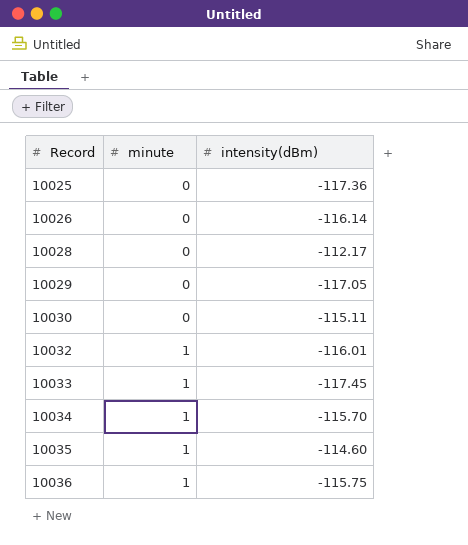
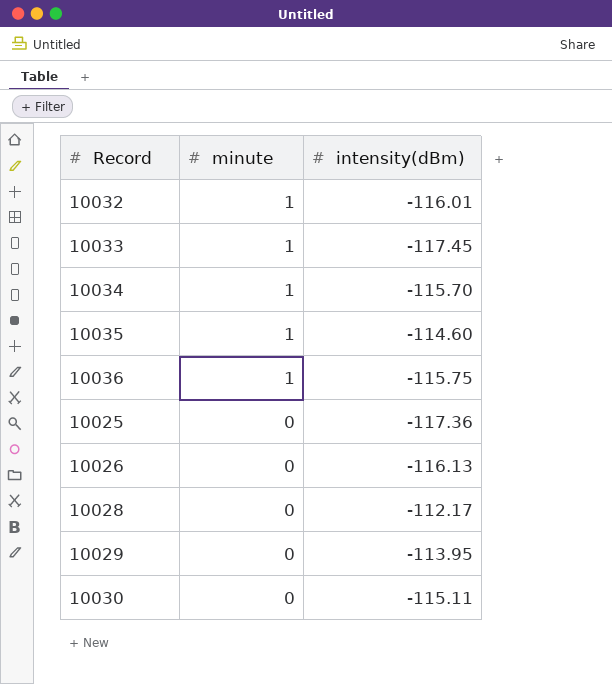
row order: Record ascending -> minute descending
10026 | intensity(dBm): -116.14 -> -116.13
10029 | intensity(dBm): -117.05 -> -113.95

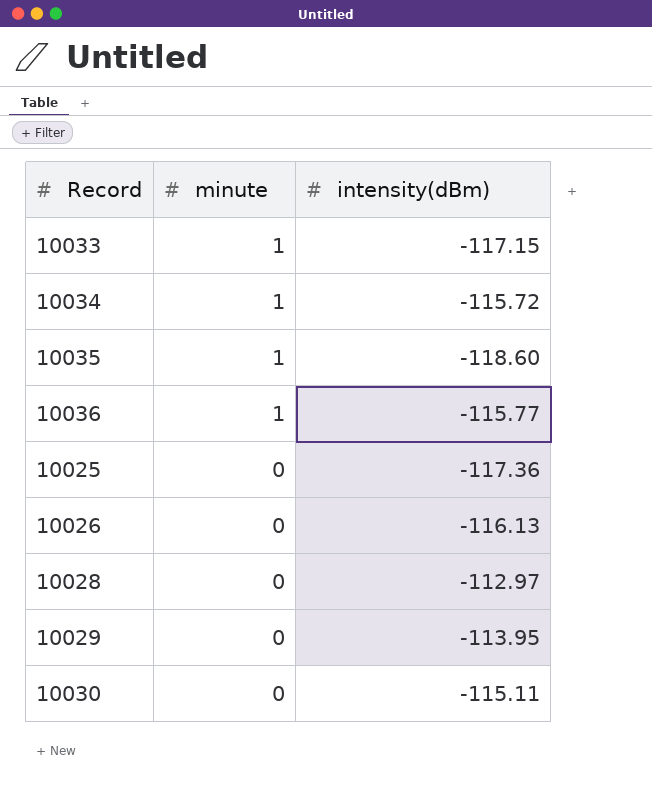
row 10032: 1 | -116.01 -> none
10033 | intensity(dBm): -117.45 -> -117.15
10034 | intensity(dBm): -115.70 -> -115.72
10035 | intensity(dBm): -114.60 -> -118.60
10036 | intensity(dBm): -115.75 -> -115.77
10028 | intensity(dBm): -112.17 -> -112.97

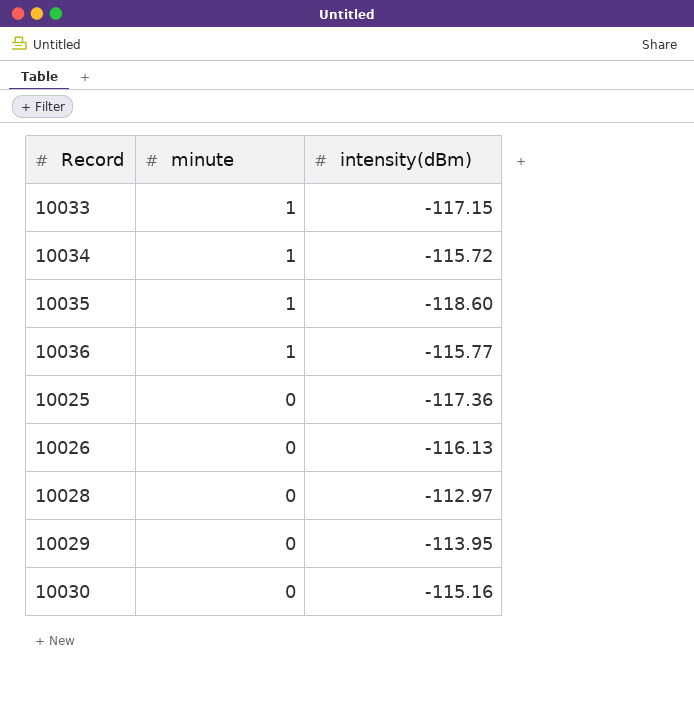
10030 | intensity(dBm): -115.11 -> -115.16

